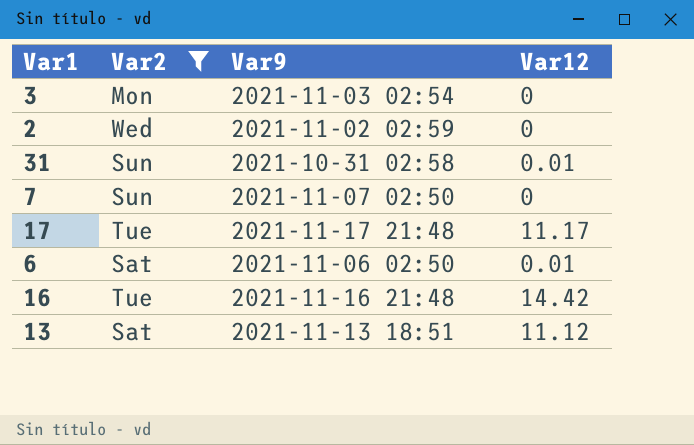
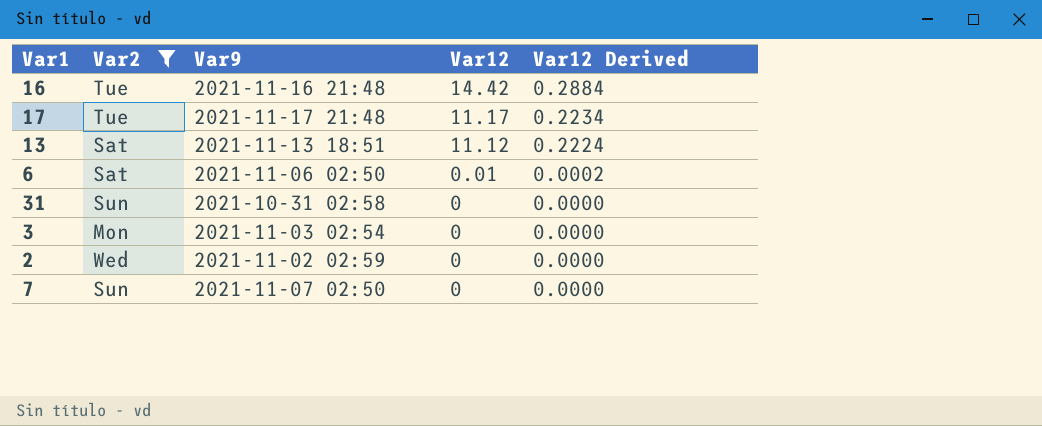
row order: none -> Var12 descending
column Var12 Derived | formula: none -> [Var12] * 0.02
31 | Var12: 0.01 -> 0

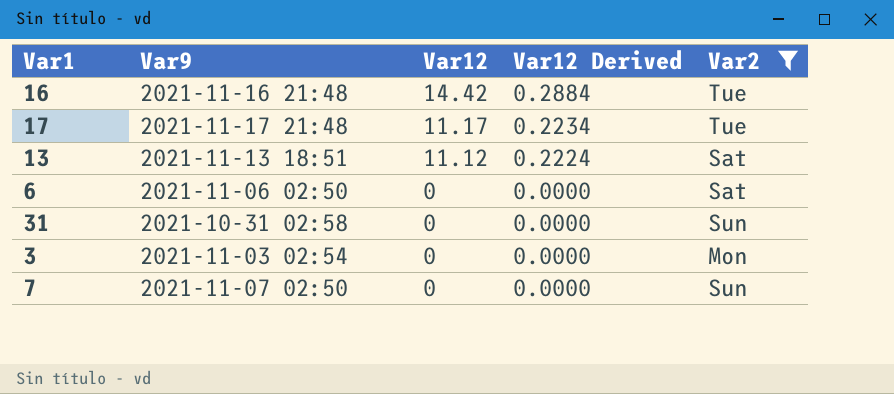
column Var2 | position: 2 -> 5
row 2: Wed | 2021-11-02 02:59 | 0 | 0.0000 -> none
6 | Var12: 0.01 -> 0
6 | Var12 Derived: 0.0002 -> 0.0000

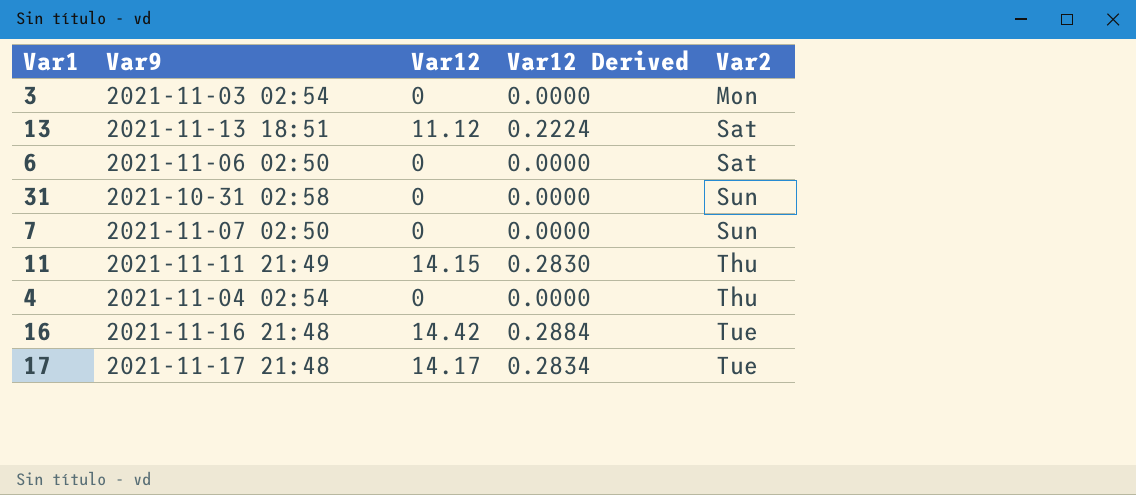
filter: Var2 != Thu -> none
row order: Var12 descending -> Var2 ascending
17 | Var12: 11.17 -> 14.17
17 | Var12 Derived: 0.2234 -> 0.2834

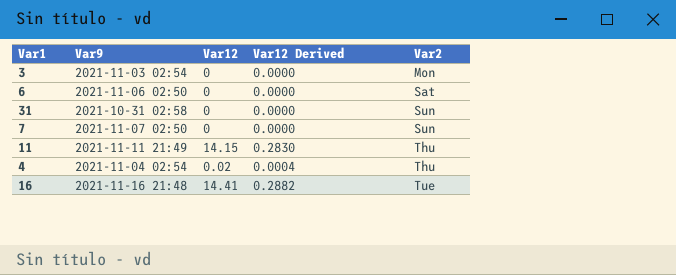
row 13: 2021-11-13 18:51 | 11.12 | 0.2224 | Sat -> none
row 17: 2021-11-17 21:48 | 14.17 | 0.2834 | Tue -> none
4 | Var12: 0 -> 0.02
4 | Var12 Derived: 0.0000 -> 0.0004
16 | Var12: 14.42 -> 14.41
16 | Var12 Derived: 0.2884 -> 0.2882

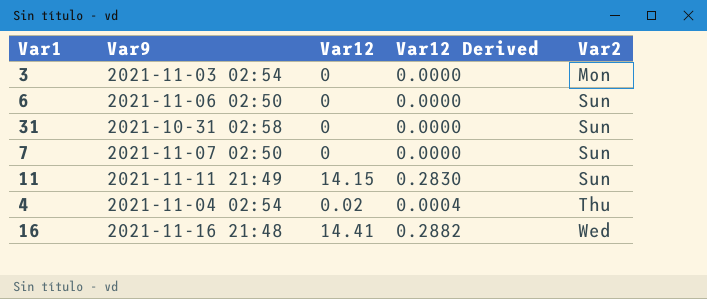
6 | Var2: Sat -> Sun
11 | Var2: Thu -> Sun
16 | Var2: Tue -> Wed

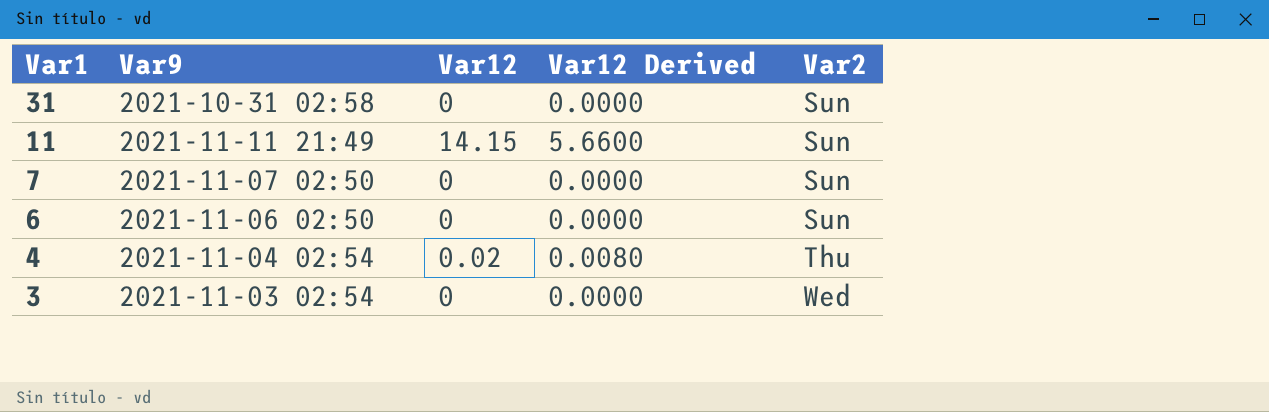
row order: Var2 ascending -> Var1 descending
column Var12 Derived | formula: [Var12] * 0.02 -> [Var12] * 0.4
row 16: 2021-11-16 21:48 | 14.41 | 0.2882 | Wed -> none
3 | Var2: Mon -> Wed

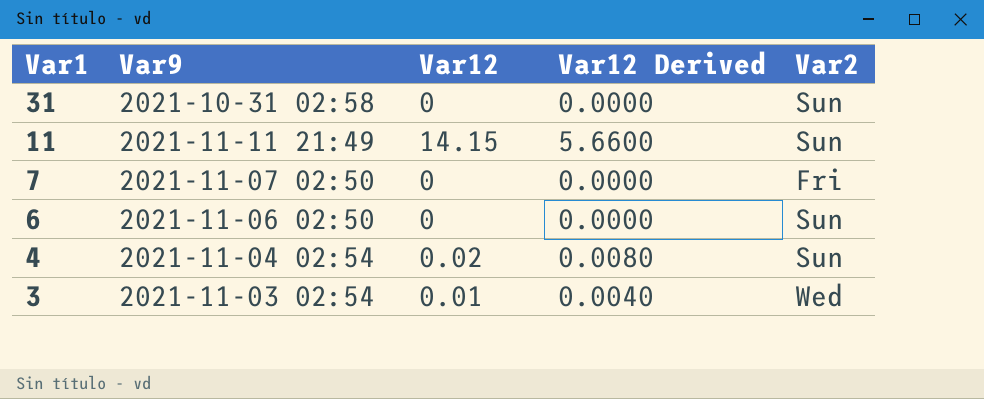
7 | Var2: Sun -> Fri
4 | Var2: Thu -> Sun
3 | Var12: 0 -> 0.01
3 | Var12 Derived: 0.0000 -> 0.0040

